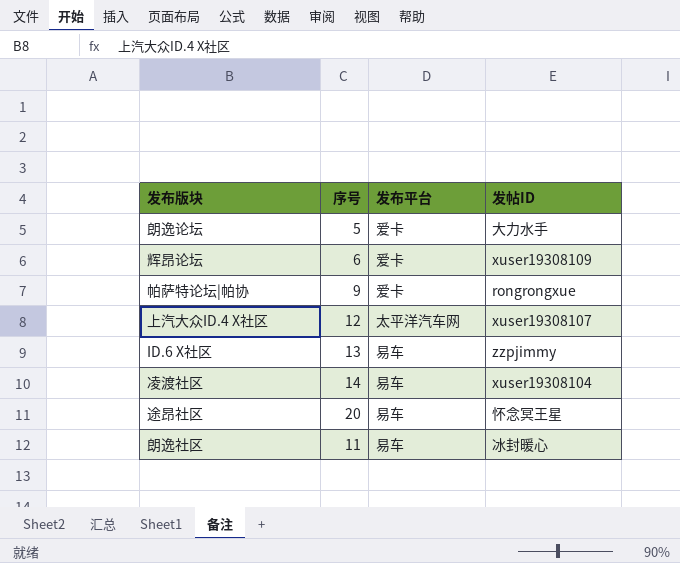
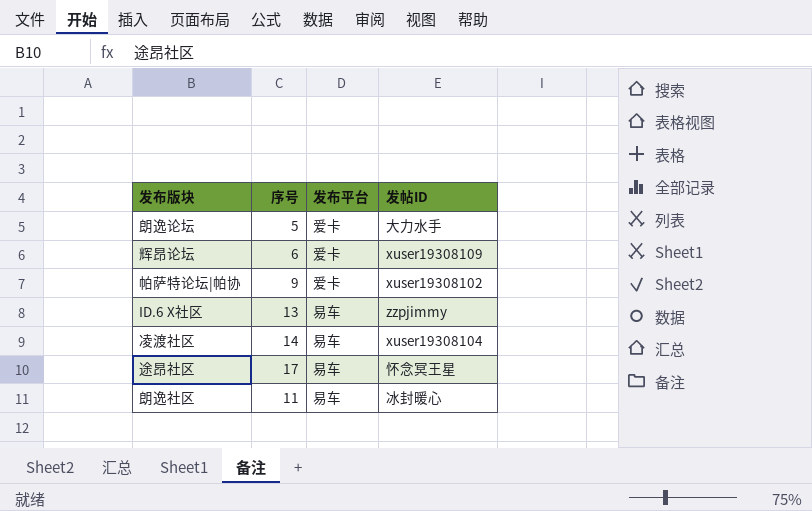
row 上汽大众ID.4 X社区: 12 | 太平洋汽车网 | xuser19308107 -> none
帕萨特论坛|帕协 | 发帖ID: rongrongxue -> xuser19308102
途昂社区 | 序号: 20 -> 17

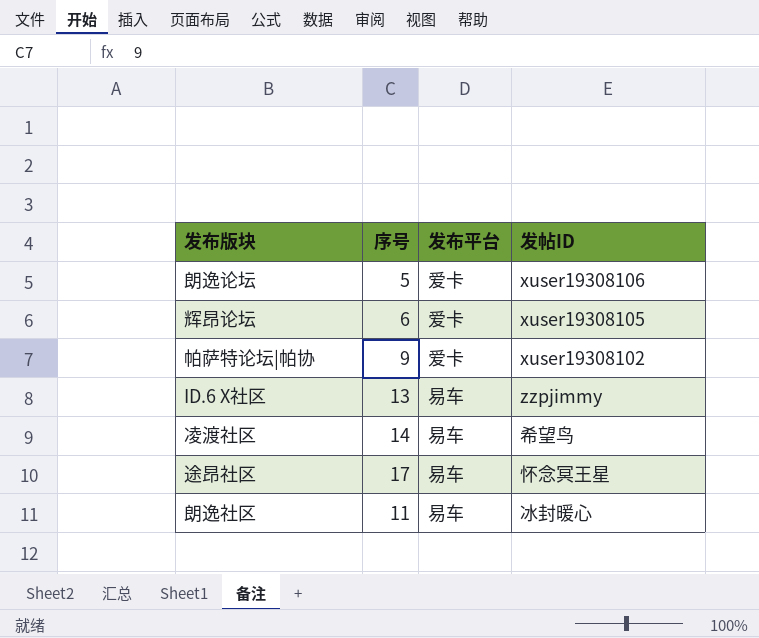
朗逸论坛 | 发帖ID: 大力水手 -> xuser19308106
辉昂论坛 | 发帖ID: xuser19308109 -> xuser19308105
凌渡社区 | 发帖ID: xuser19308104 -> 希望鸟

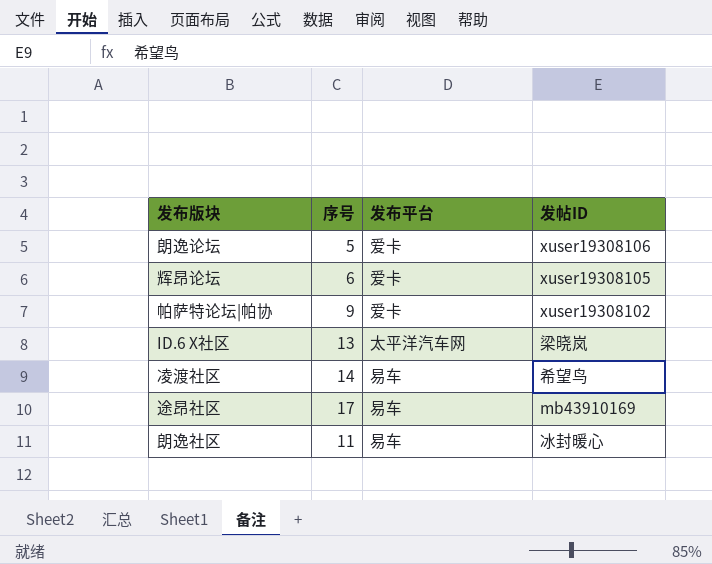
ID.6 X社区 | 发布平台: 易车 -> 太平洋汽车网
ID.6 X社区 | 发帖ID: zzpjimmy -> 梁晓岚
途昂社区 | 发帖ID: 怀念冥王星 -> mb43910169

